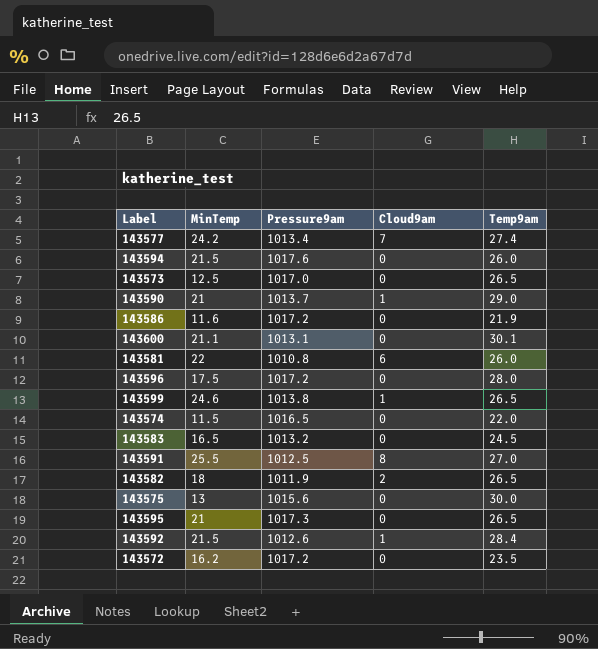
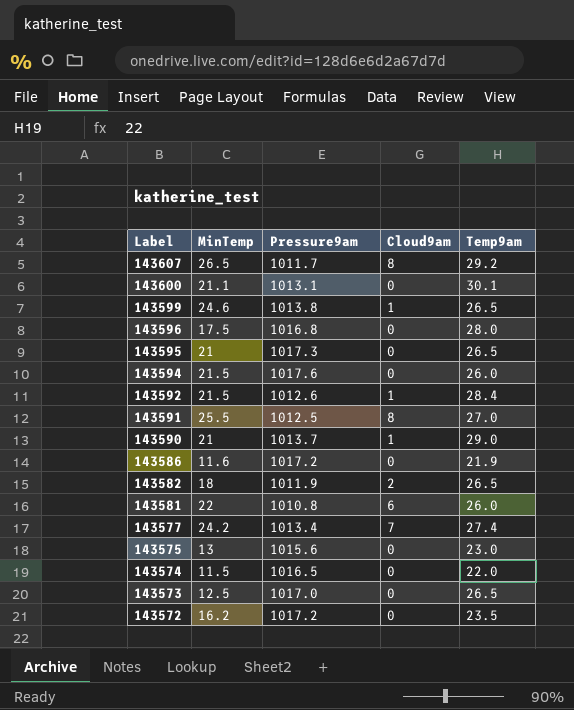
row order: none -> Label descending
row 143583: 16.5 | 1013.2 | 0 | 24.5 -> none
row 143607: none -> 26.5 | 1011.7 | 8 | 29.2
143596 | Pressure9am: 1017.2 -> 1016.8
143575 | Temp9am: 30.0 -> 23.0

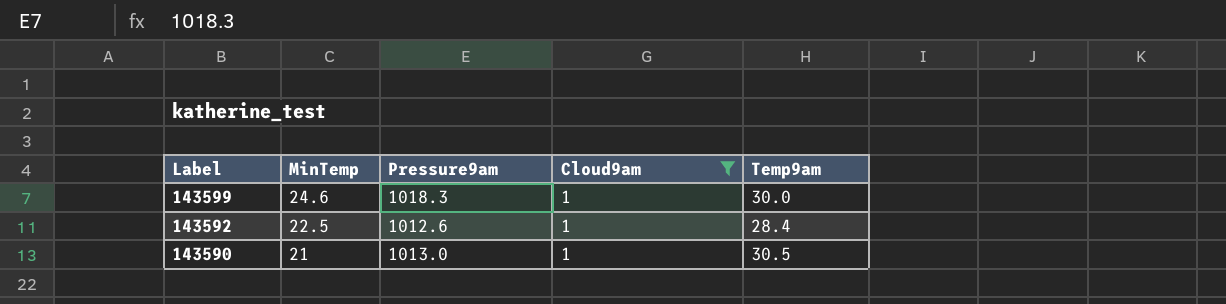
filter: none -> Cloud9am = 1
143599 | Pressure9am: 1013.8 -> 1018.3
143599 | Temp9am: 26.5 -> 30.0
143592 | MinTemp: 21.5 -> 22.5
143590 | Pressure9am: 1013.7 -> 1013.0
143590 | Temp9am: 29.0 -> 30.5

